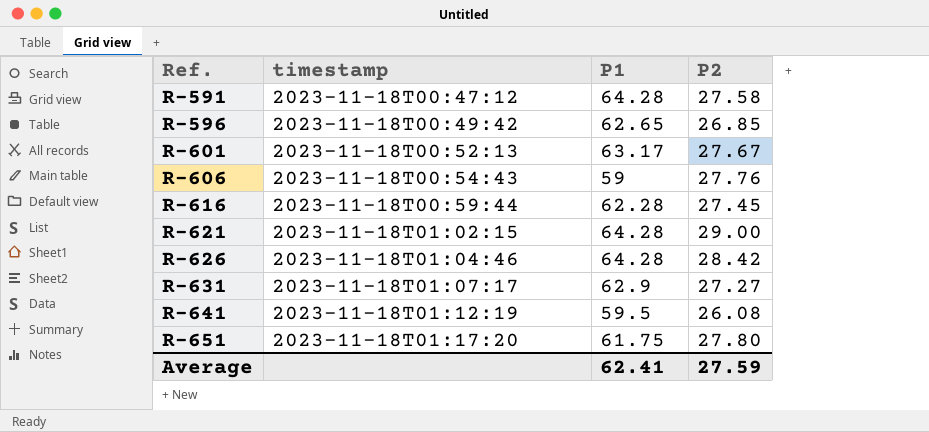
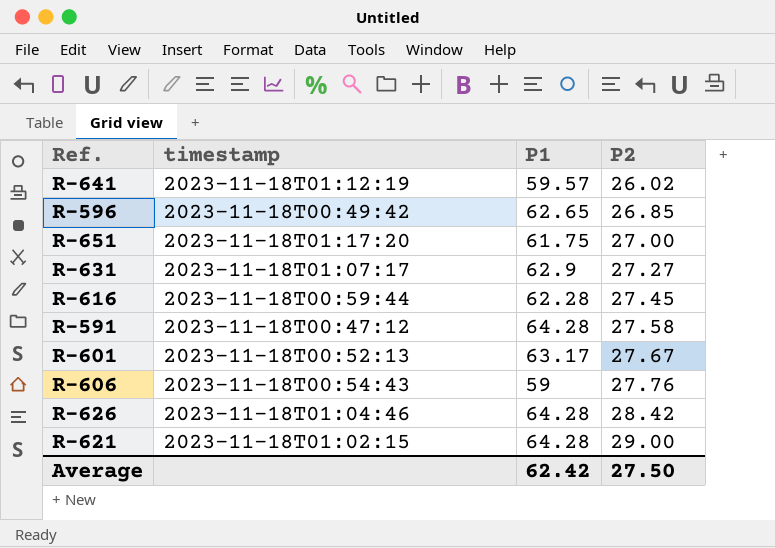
row order: Ref. ascending -> P2 ascending
R-641 | P1: 59.5 -> 59.57
R-641 | P2: 26.08 -> 26.02
R-651 | P2: 27.80 -> 27.00
Average | P1: 62.41 -> 62.42
Average | P2: 27.59 -> 27.50

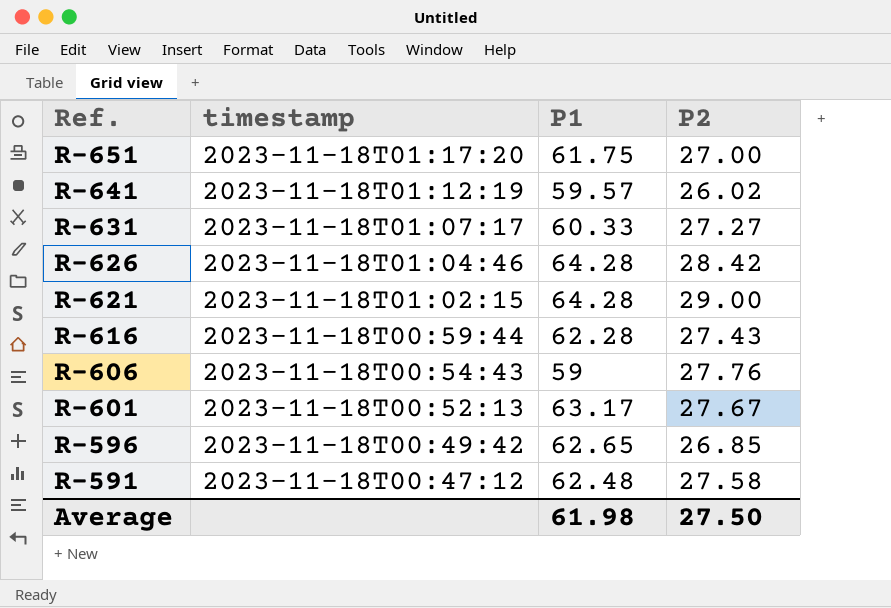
row order: P2 ascending -> Ref. descending
R-631 | P1: 62.9 -> 60.33
R-616 | P2: 27.45 -> 27.43
R-591 | P1: 64.28 -> 62.48
Average | P1: 62.42 -> 61.98

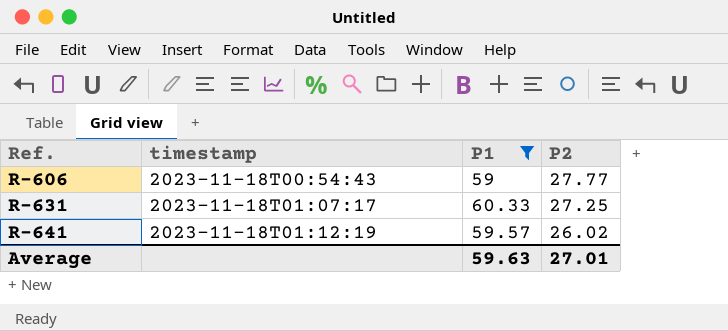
filter: none -> P1 <= 60.33
row order: Ref. descending -> Ref. ascending
R-606 | P2: 27.76 -> 27.77
R-631 | P2: 27.27 -> 27.25
Average | P1: 61.98 -> 59.63
Average | P2: 27.50 -> 27.01

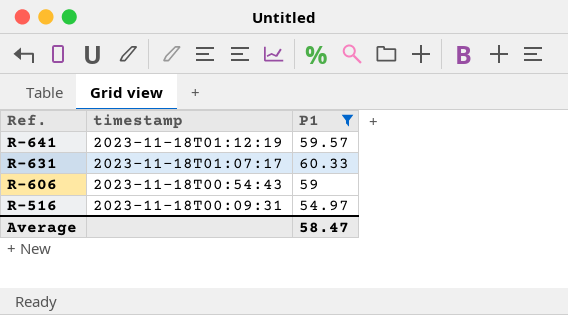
row order: Ref. ascending -> Ref. descending
column P2 | position: 4 -> none
row R-516: none -> 2023-11-18T00:09:31 | 54.97
Average | P1: 59.63 -> 58.47

